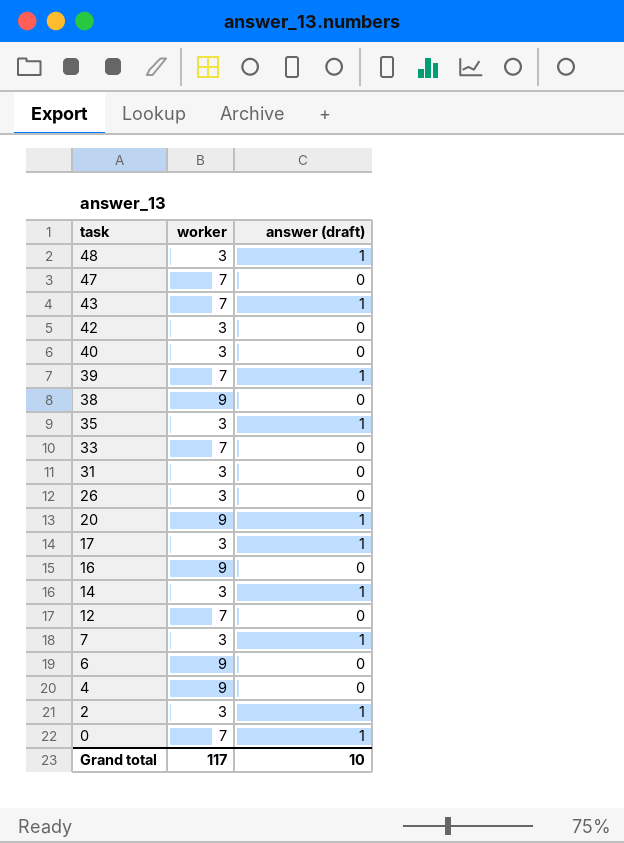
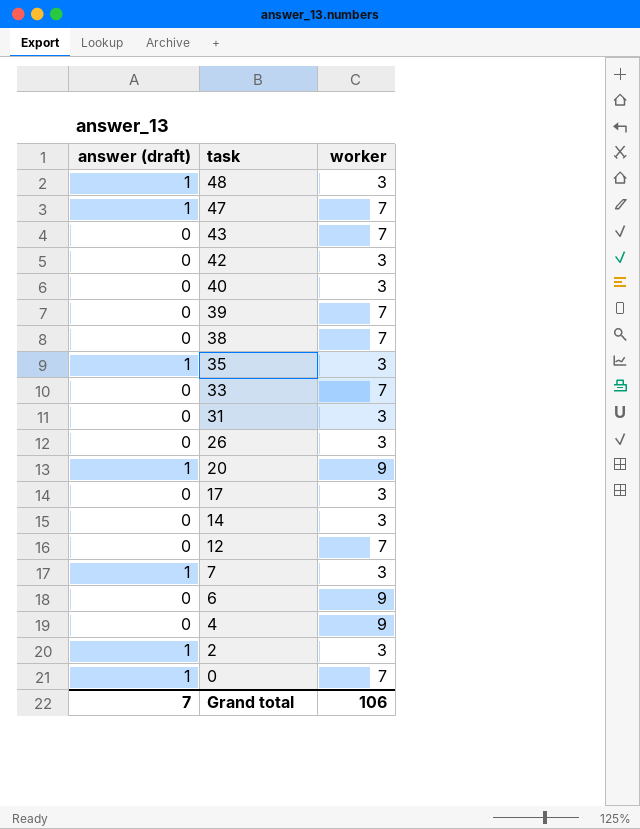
column answer (draft) | position: 3 -> 1
row 16: 9 | 0 -> none
47 | answer (draft): 0 -> 1
43 | answer (draft): 1 -> 0
39 | answer (draft): 1 -> 0
38 | worker: 9 -> 7
17 | answer (draft): 1 -> 0
14 | answer (draft): 1 -> 0
Grand total | answer (draft): 10 -> 7
Grand total | worker: 117 -> 106

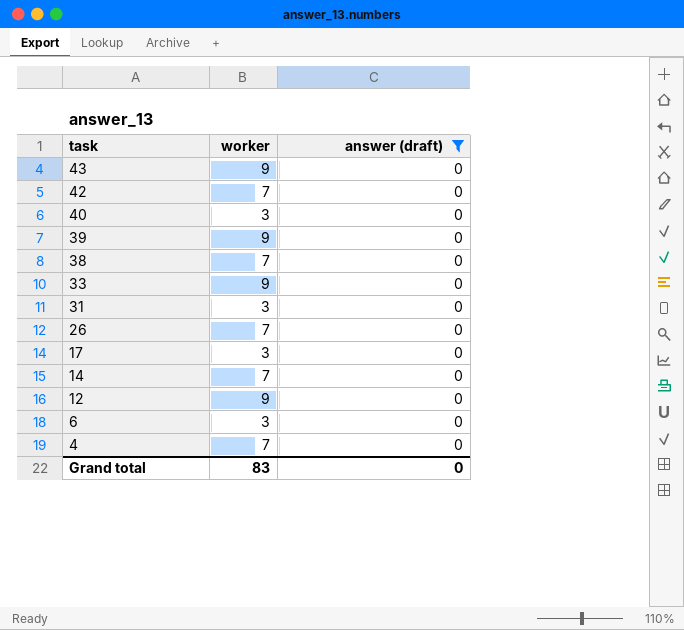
filter: none -> answer (draft) = 0
column answer (draft) | position: 1 -> 3
43 | worker: 7 -> 9
42 | worker: 3 -> 7
39 | worker: 7 -> 9
33 | worker: 7 -> 9
26 | worker: 3 -> 7
14 | worker: 3 -> 7
12 | worker: 7 -> 9
6 | worker: 9 -> 3
4 | worker: 9 -> 7
Grand total | worker: 106 -> 83
Grand total | answer (draft): 7 -> 0

